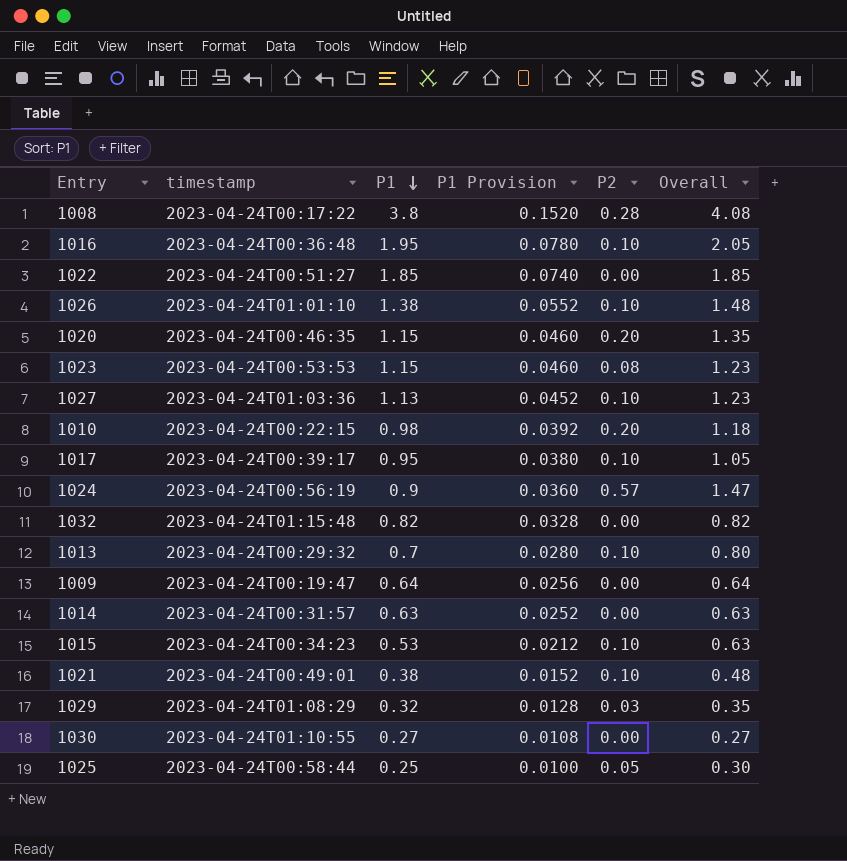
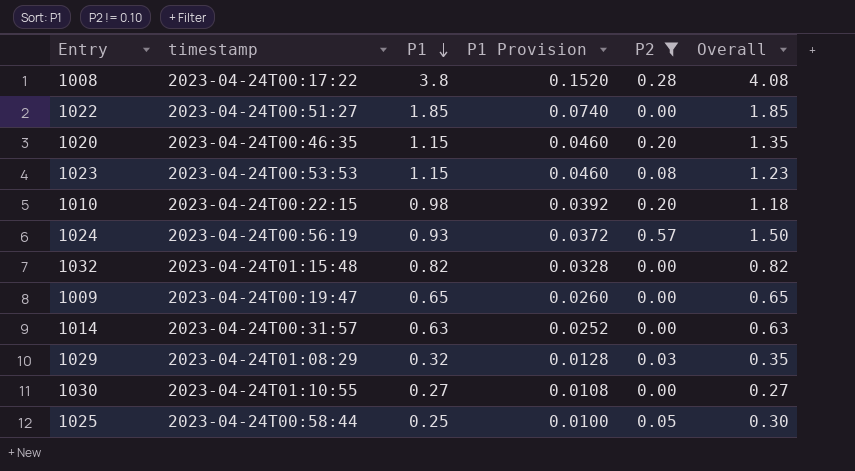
filter: none -> P2 != 0.10
1024 | P1: 0.9 -> 0.93
1024 | P1 Provision: 0.0360 -> 0.0372
1024 | Overall: 1.47 -> 1.50
1009 | P1: 0.64 -> 0.65
1009 | P1 Provision: 0.0256 -> 0.0260
1009 | Overall: 0.64 -> 0.65

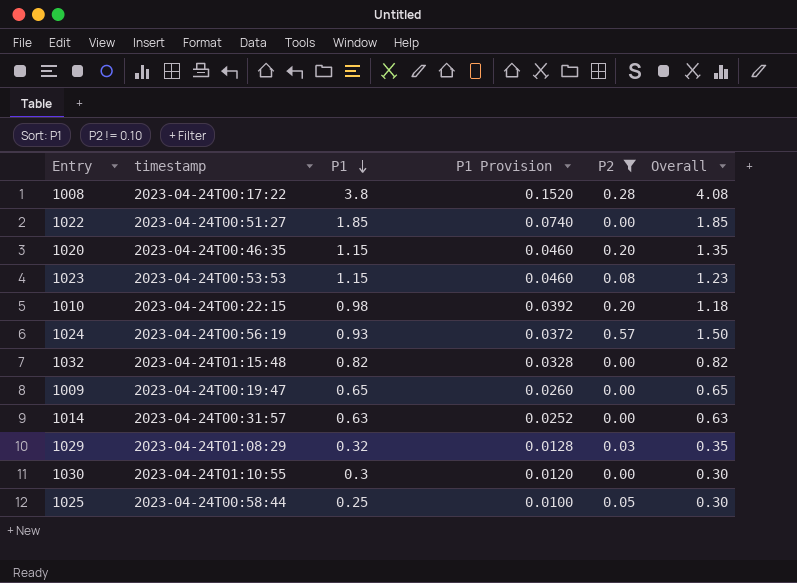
1030 | P1: 0.27 -> 0.3
1030 | P1 Provision: 0.0108 -> 0.0120
1030 | Overall: 0.27 -> 0.30

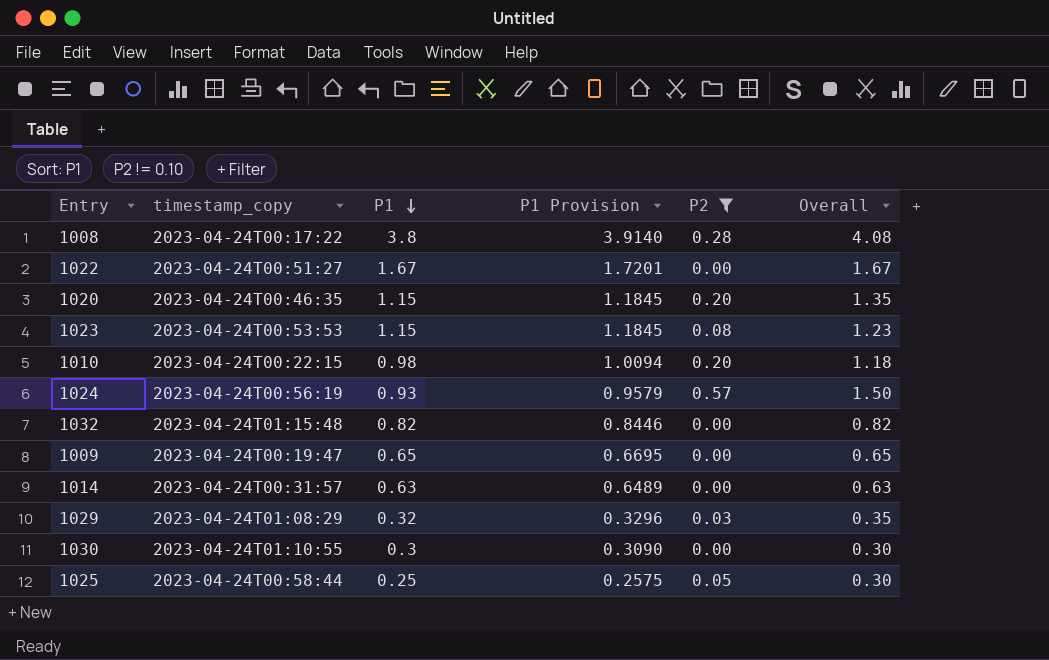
column name: timestamp -> timestamp_copy
column P1 Provision | formula: [P1] * 0.04 -> [P1] * 1.03
1022 | P1: 1.85 -> 1.67
1022 | Overall: 1.85 -> 1.67

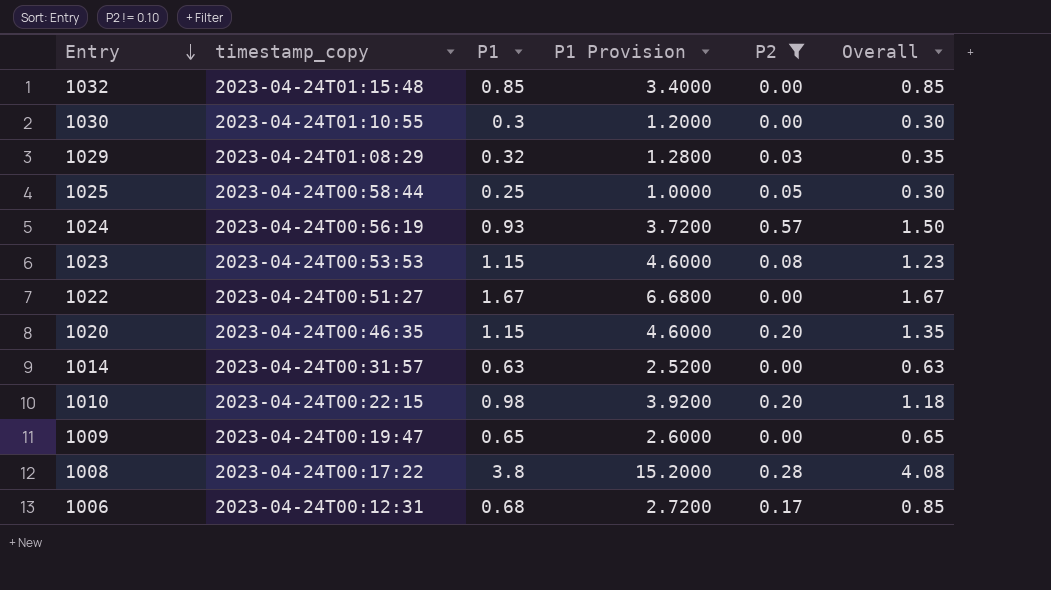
row order: P1 descending -> Entry descending
column P1 Provision | formula: [P1] * 1.03 -> [P1] * 4
1032 | P1: 0.82 -> 0.85
1032 | Overall: 0.82 -> 0.85
row 1006: none -> 2023-04-24T00:12:31 | 0.68 | 2.7200 | 0.17 | 0.85

